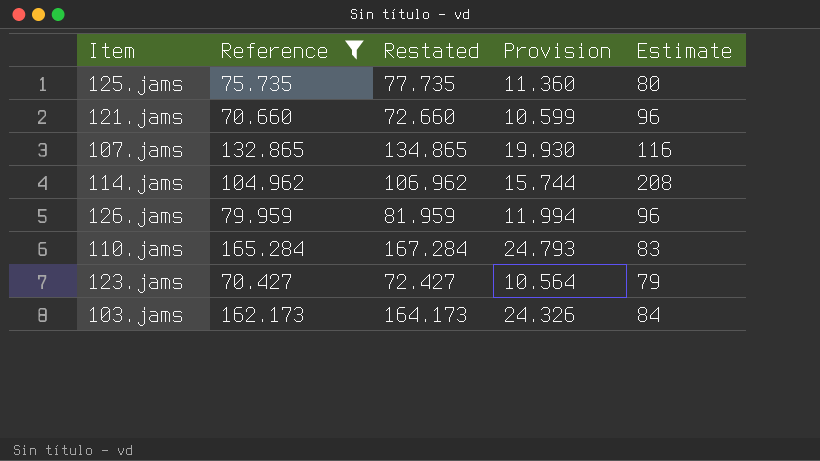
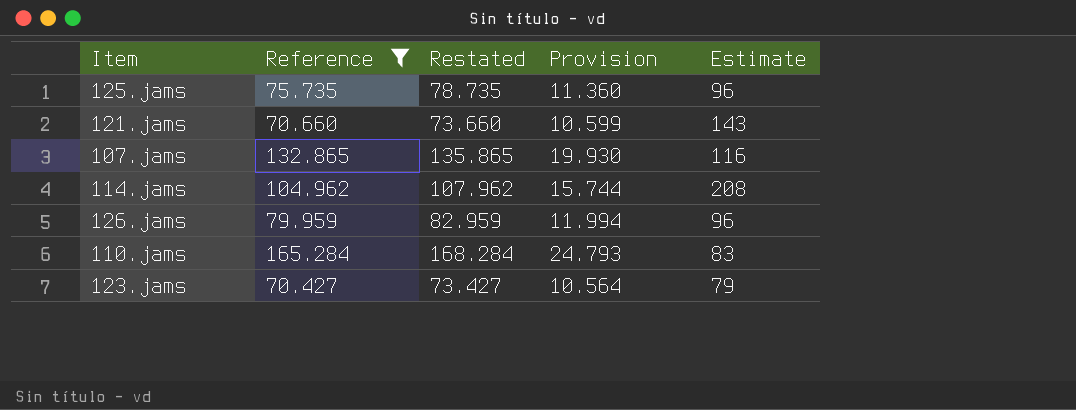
column Restated | formula: [Reference] + 2 -> [Reference] + 3
row 103.jams: 162.173 | 164.173 | 24.326 | 84 -> none
125.jams | Estimate: 80 -> 96
121.jams | Estimate: 96 -> 143

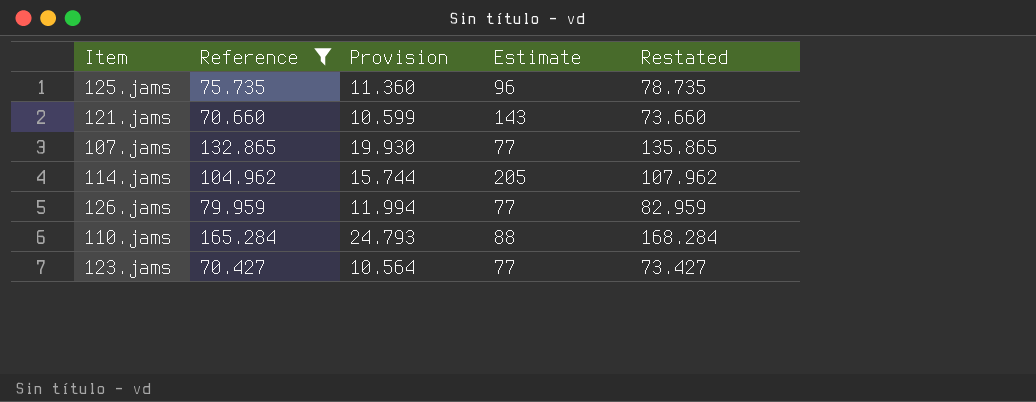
column Restated | position: 3 -> 5
107.jams | Estimate: 116 -> 77
114.jams | Estimate: 208 -> 205
126.jams | Estimate: 96 -> 77
110.jams | Estimate: 83 -> 88
123.jams | Estimate: 79 -> 77

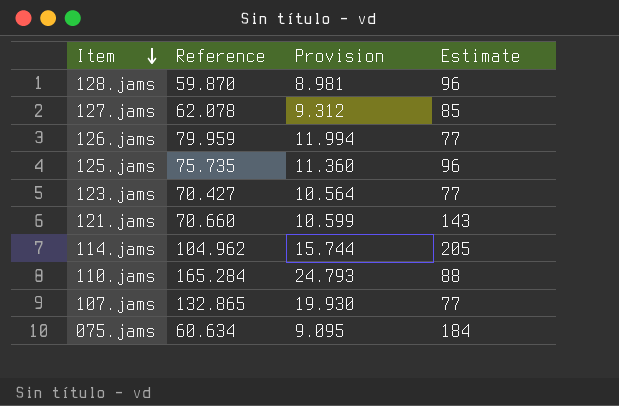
filter: Reference >= 70.427 -> none
row order: none -> Item descending
column Restated | formula: [Reference] + 3 -> none

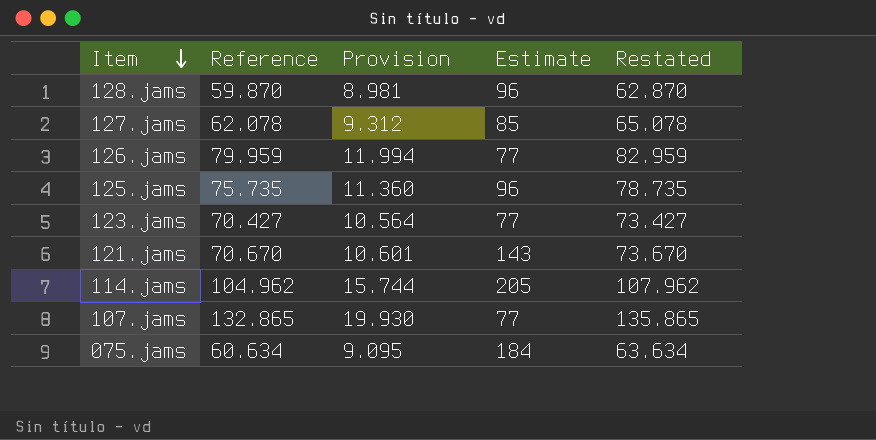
column Restated | formula: none -> [Reference] + 3
row 110.jams: 165.284 | 24.793 | 88 -> none
121.jams | Reference: 70.660 -> 70.670
121.jams | Provision: 10.599 -> 10.601

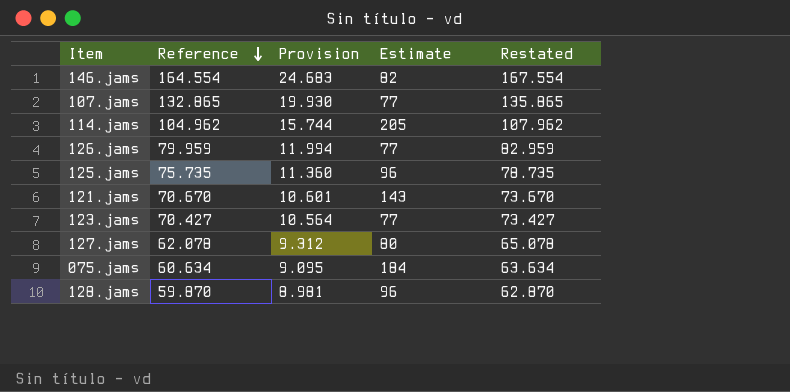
row order: Item descending -> Reference descending
row 146.jams: none -> 164.554 | 24.683 | 82 | 167.554
127.jams | Estimate: 85 -> 80

